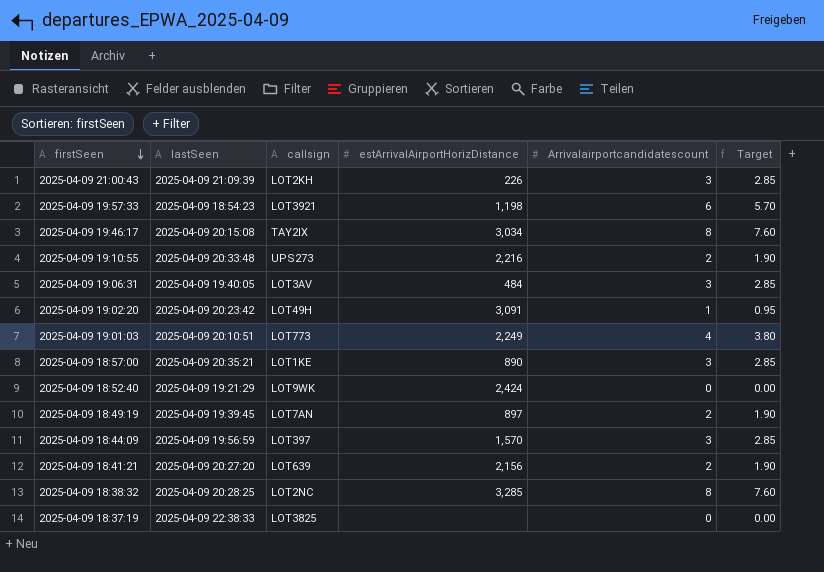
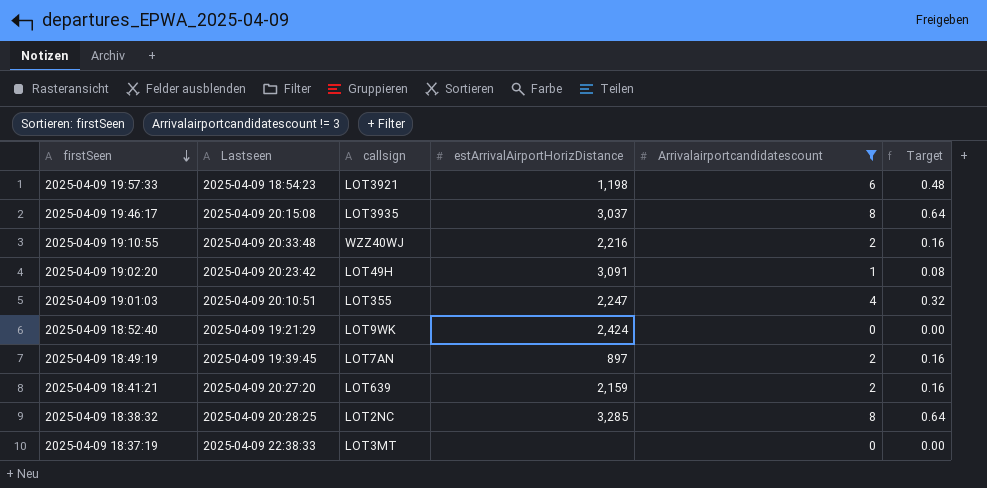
filter: none -> Arrivalairportcandidatescount != 3
column name: lastSeen -> Lastseen
column Target | formula: [Arrivalairportcandidatescount] * 0.95 -> [Arrivalairportcandidatescount] * 0.08
2025-04-09 19:46:17 | callsign: TAY2IX -> LOT3935
2025-04-09 19:46:17 | estArrivalAirportHorizDistance: 3,034 -> 3,037
2025-04-09 19:10:55 | callsign: UPS273 -> WZZ40WJ
2025-04-09 19:01:03 | callsign: LOT773 -> LOT355
2025-04-09 19:01:03 | estArrivalAirportHorizDistance: 2,249 -> 2,247
2025-04-09 18:41:21 | estArrivalAirportHorizDistance: 2,156 -> 2,159
2025-04-09 18:37:19 | callsign: LOT3825 -> LOT3MT

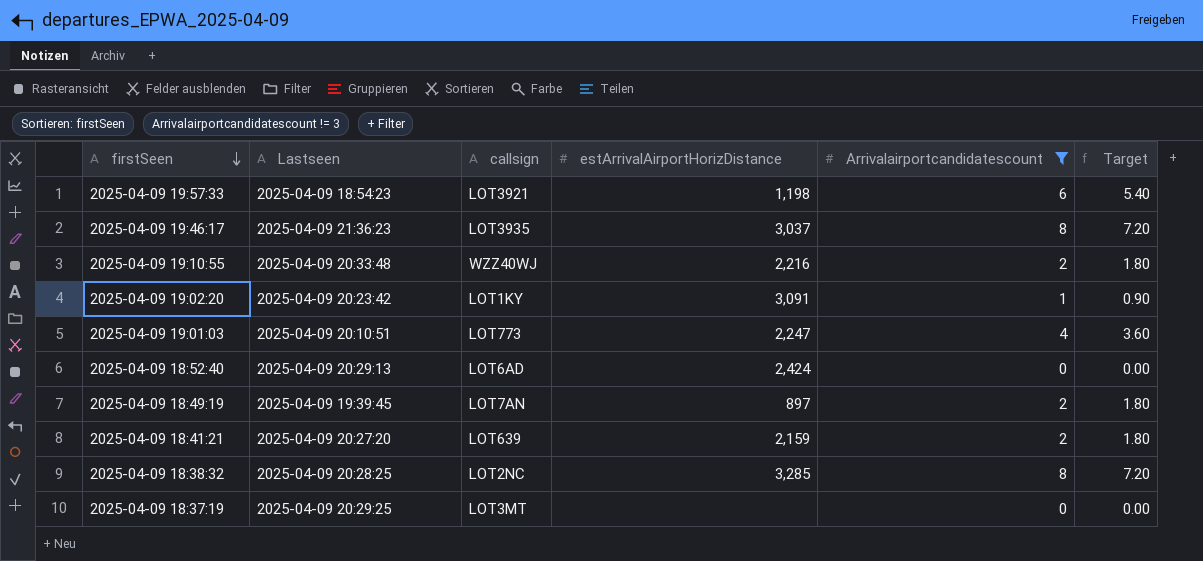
column Target | formula: [Arrivalairportcandidatescount] * 0.08 -> [Arrivalairportcandidatescount] * 0.9
2025-04-09 19:46:17 | Lastseen: 2025-04-09 20:15:08 -> 2025-04-09 21:36:23
2025-04-09 19:02:20 | callsign: LOT49H -> LOT1KY
2025-04-09 19:01:03 | callsign: LOT355 -> LOT773
2025-04-09 18:52:40 | Lastseen: 2025-04-09 19:21:29 -> 2025-04-09 20:29:13
2025-04-09 18:52:40 | callsign: LOT9WK -> LOT6AD
2025-04-09 18:37:19 | Lastseen: 2025-04-09 22:38:33 -> 2025-04-09 20:29:25

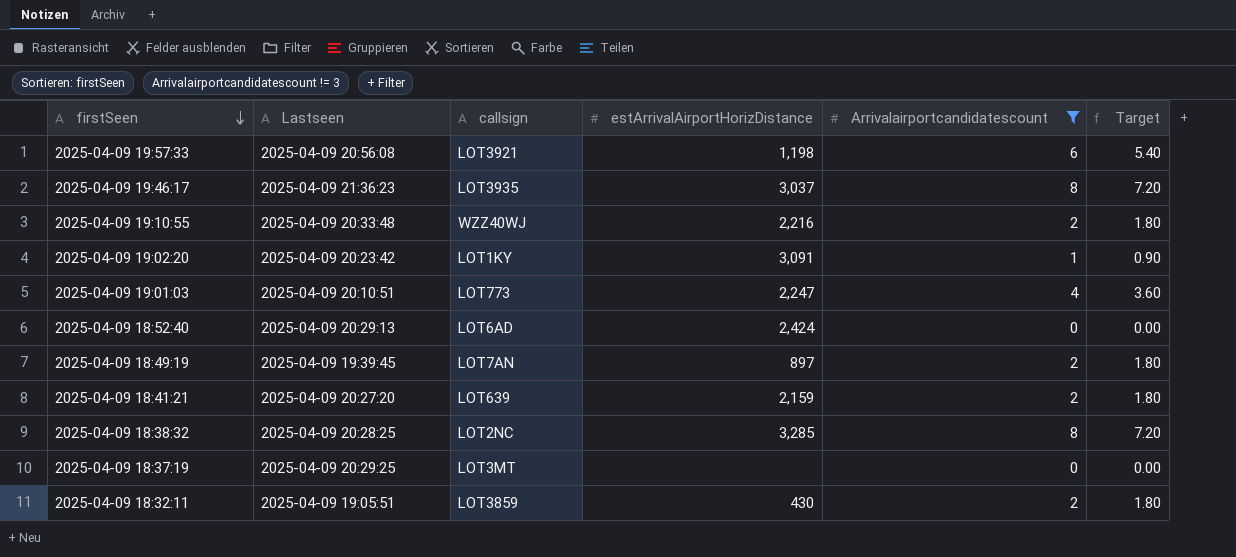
2025-04-09 19:57:33 | Lastseen: 2025-04-09 18:54:23 -> 2025-04-09 20:56:08
row 2025-04-09 18:32:11: none -> 2025-04-09 19:05:51 | LOT3859 | 430 | 2 | 1.80

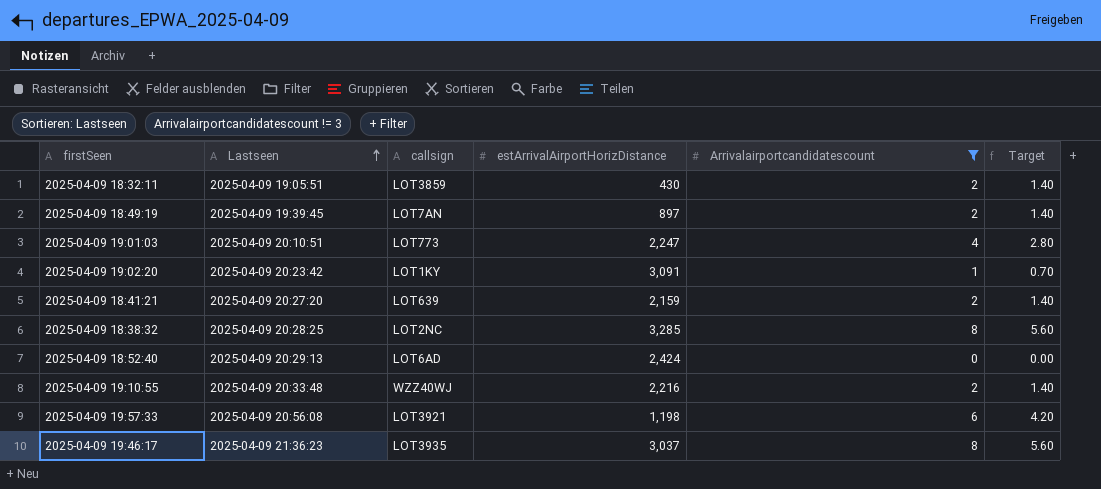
row order: firstSeen descending -> Lastseen ascending
column Target | formula: [Arrivalairportcandidatescount] * 0.9 -> [Arrivalairportcandidatescount] * 0.7
row 2025-04-09 18:37:19: 2025-04-09 20:29:25 | LOT3MT | none | 0 | 0.00 -> none

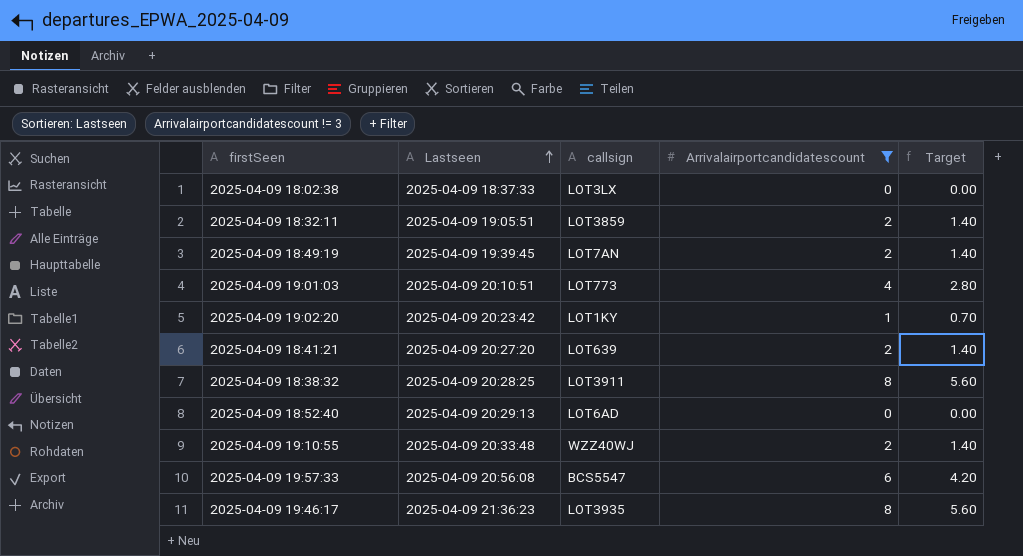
column estArrivalAirportHorizDistance | position: 4 -> none
row 2025-04-09 18:02:38: none -> 2025-04-09 18:37:33 | LOT3LX | 0 | 0.00
2025-04-09 18:38:32 | callsign: LOT2NC -> LOT3911
2025-04-09 19:57:33 | callsign: LOT3921 -> BCS5547

